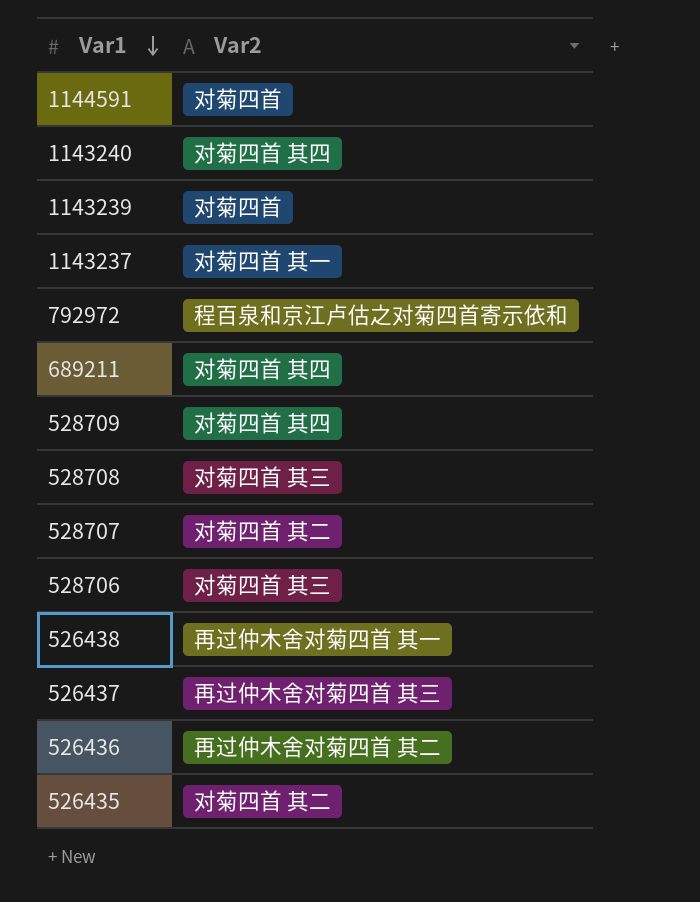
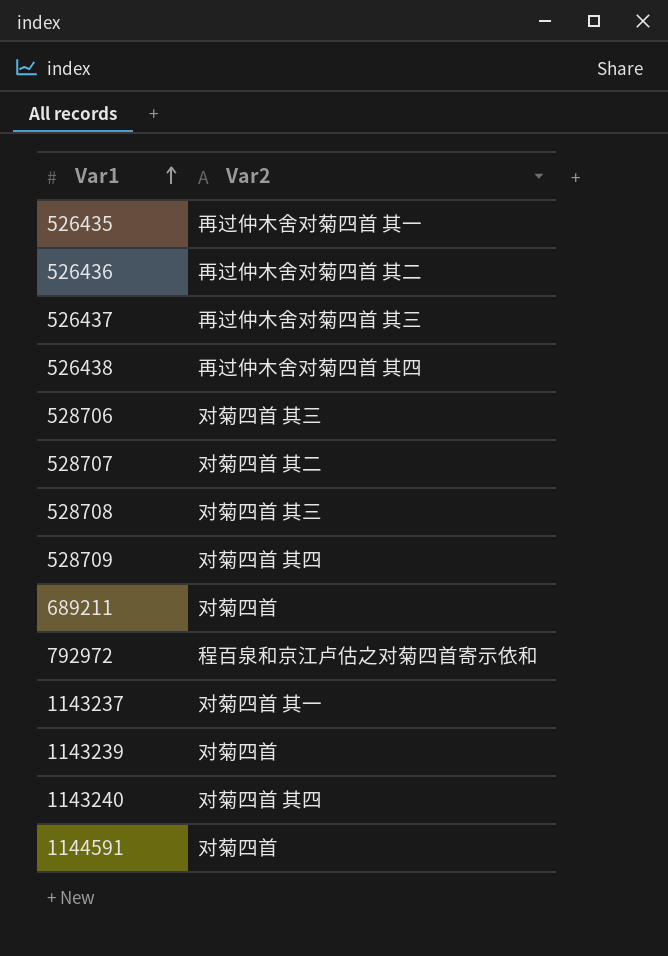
row order: Var1 descending -> Var1 ascending
526435 | Var2: 对菊四首 其二 -> 再过仲木舍对菊四首 其一
526438 | Var2: 再过仲木舍对菊四首 其一 -> 再过仲木舍对菊四首 其四
689211 | Var2: 对菊四首 其四 -> 对菊四首

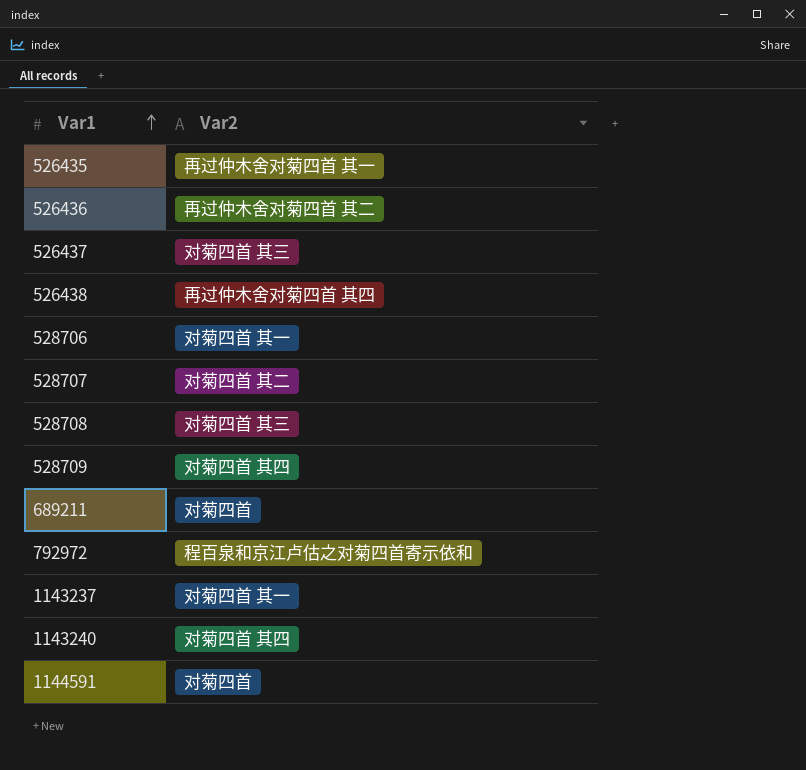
row 1143239: 对菊四首 -> none
526437 | Var2: 再过仲木舍对菊四首 其三 -> 对菊四首 其三
528706 | Var2: 对菊四首 其三 -> 对菊四首 其一

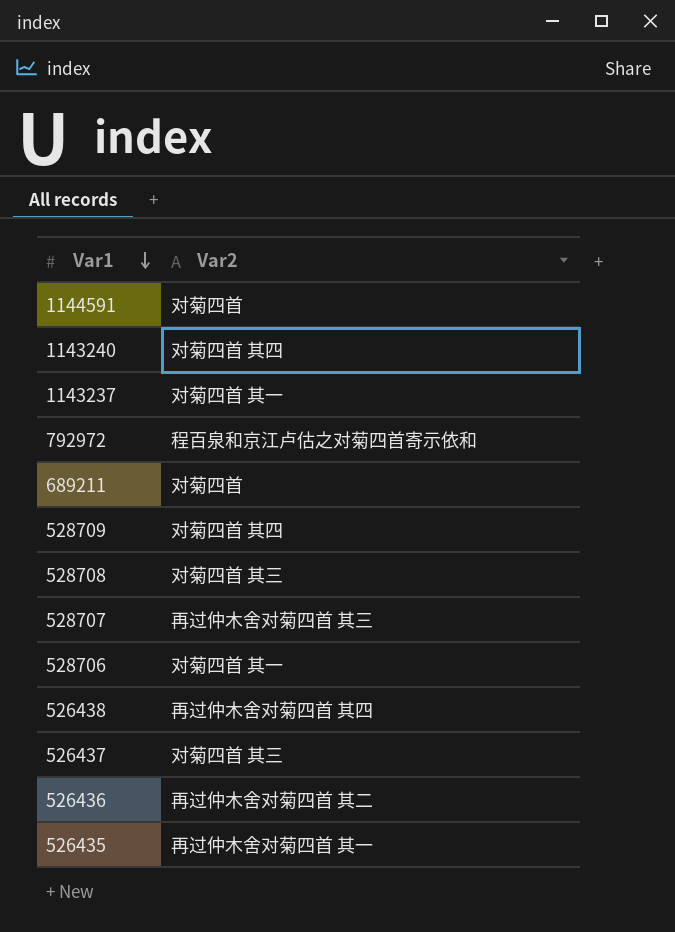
row order: Var1 ascending -> Var1 descending
528707 | Var2: 对菊四首 其二 -> 再过仲木舍对菊四首 其三

